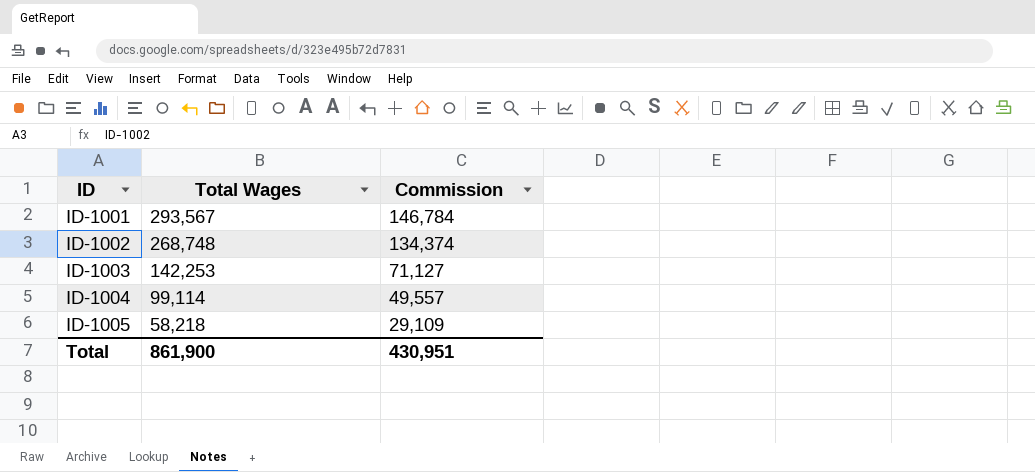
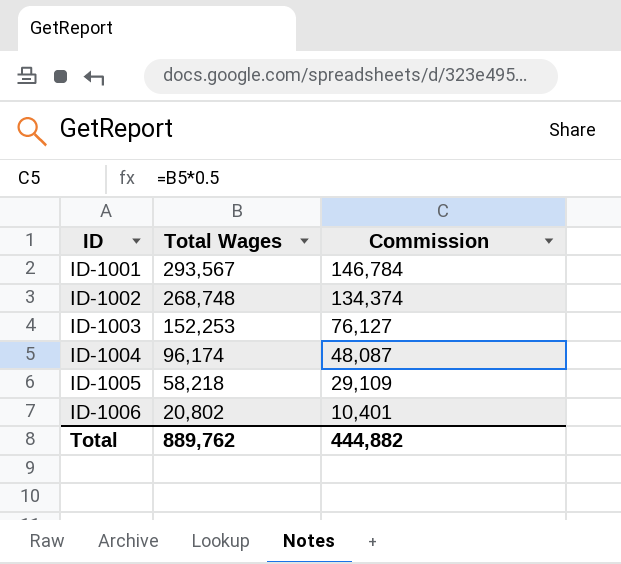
ID-1003 | Total Wages: 142,253 -> 152,253
ID-1003 | Commission: 71,127 -> 76,127
ID-1004 | Total Wages: 99,114 -> 96,174
ID-1004 | Commission: 49,557 -> 48,087
row ID-1006: none -> 20,802 | 10,401
Total | Total Wages: 861,900 -> 889,762
Total | Commission: 430,951 -> 444,882

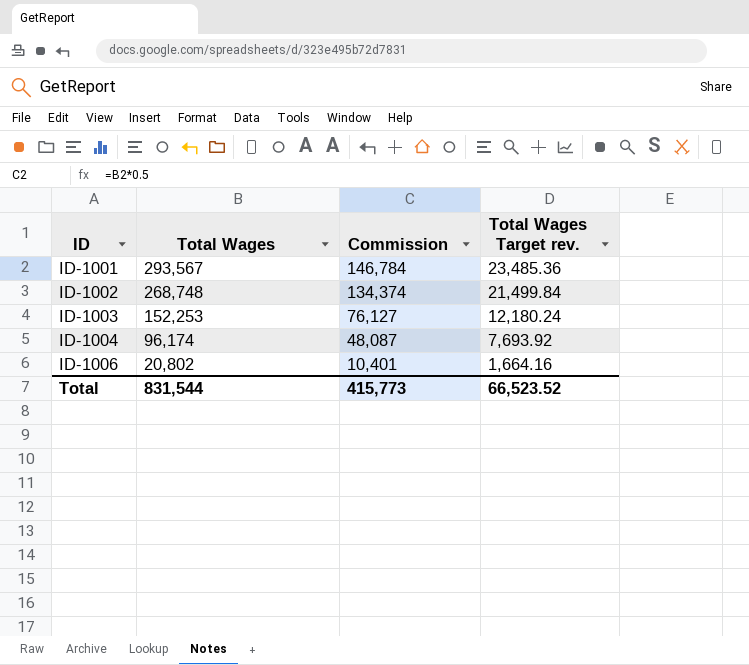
column Total Wages Target rev. | formula: none -> [Total Wages] * 0.08
row ID-1005: 58,218 | 29,109 -> none
Total | Total Wages: 889,762 -> 831,544
Total | Commission: 444,882 -> 415,773

